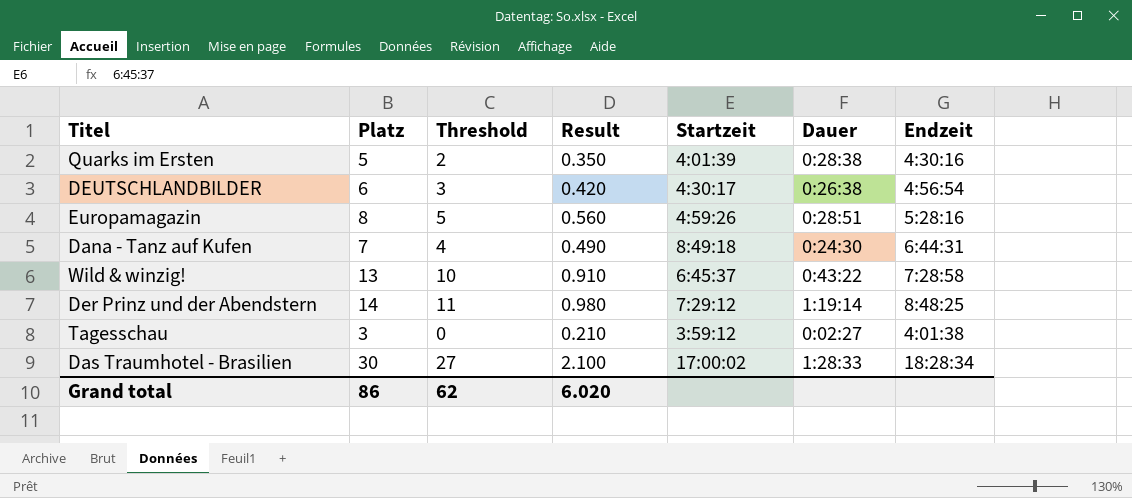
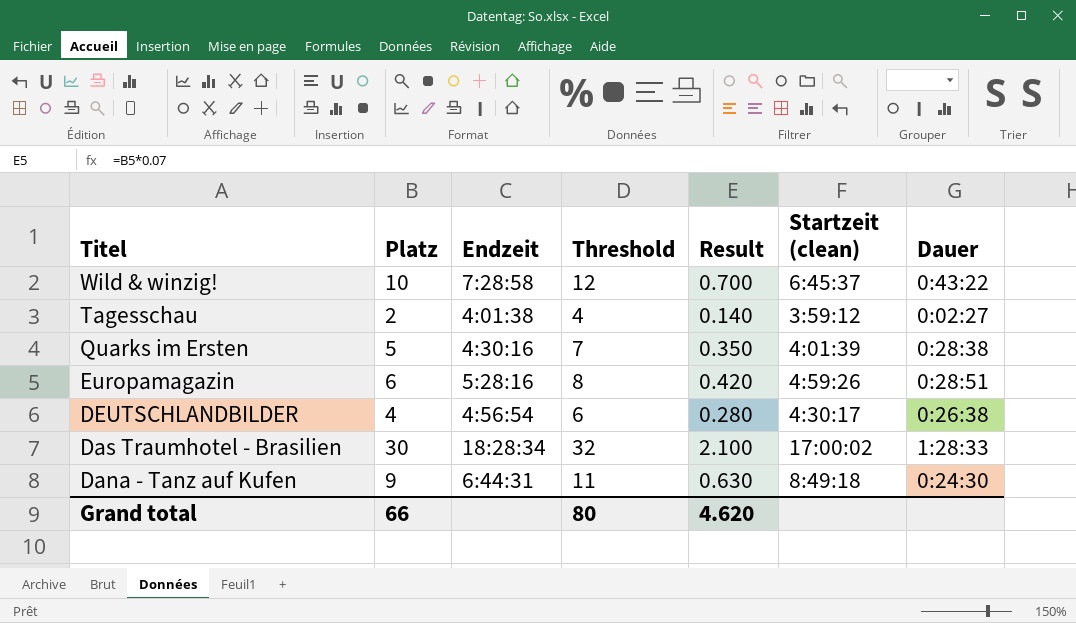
row order: none -> Titel descending
column Endzeit | position: 7 -> 3
column Threshold | formula: [Platz] - 3 -> [Platz] + 2
column name: Startzeit -> Startzeit (clean)
row Der Prinz und der Abendstern: 14 | 11 | 0.980 | 7:29:12 | 1:19:14 | 8:48:25 -> none
Wild & winzig! | Platz: 13 -> 10
Wild & winzig! | Result: 0.910 -> 0.700
Tagesschau | Platz: 3 -> 2
Tagesschau | Result: 0.210 -> 0.140
Europamagazin | Platz: 8 -> 6
Europamagazin | Result: 0.560 -> 0.420
DEUTSCHLANDBILDER | Platz: 6 -> 4
DEUTSCHLANDBILDER | Result: 0.420 -> 0.280
Dana - Tanz auf Kufen | Platz: 7 -> 9
Dana - Tanz auf Kufen | Result: 0.490 -> 0.630
Grand total | Platz: 86 -> 66
Grand total | Threshold: 62 -> 80
Grand total | Result: 6.020 -> 4.620

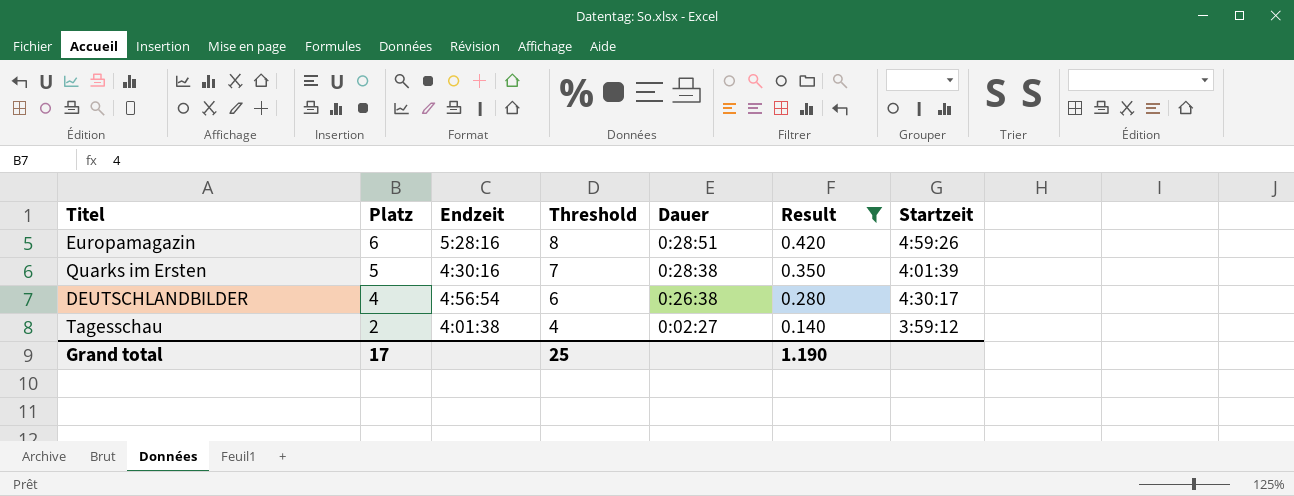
filter: none -> Result <= 0.420
row order: Titel descending -> Platz descending
column Dauer | position: 7 -> 5
column name: Startzeit (clean) -> Startzeit
Grand total | Platz: 66 -> 17
Grand total | Threshold: 80 -> 25
Grand total | Result: 4.620 -> 1.190

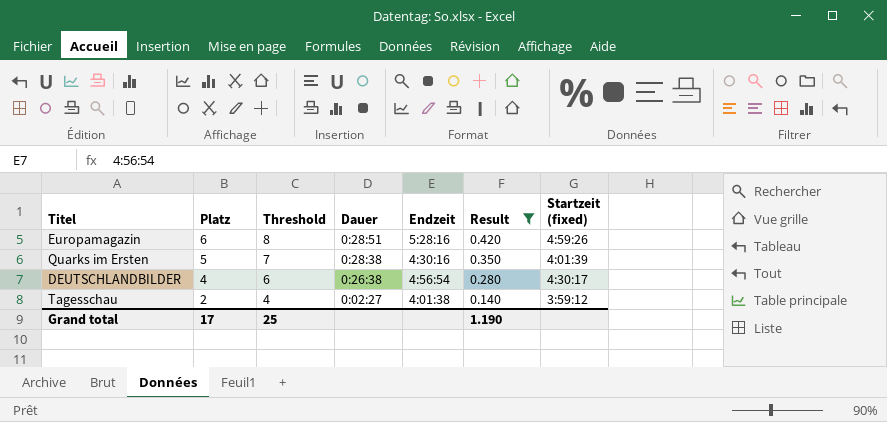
column Endzeit | position: 3 -> 5
column name: Startzeit -> Startzeit (fixed)

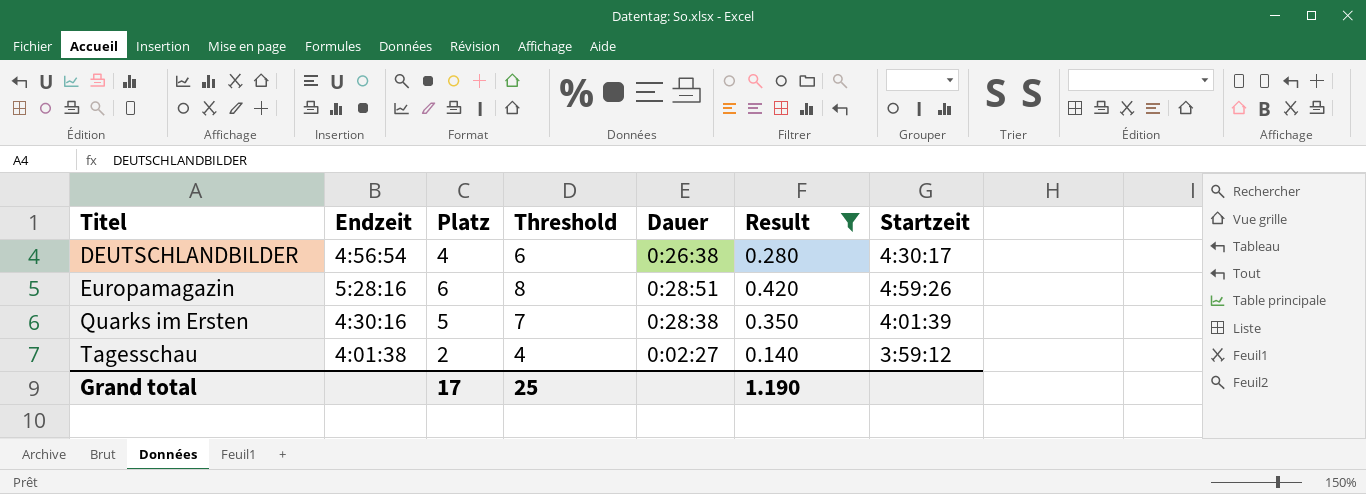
row order: Platz descending -> Titel ascending
column Endzeit | position: 5 -> 2
column name: Startzeit (fixed) -> Startzeit

